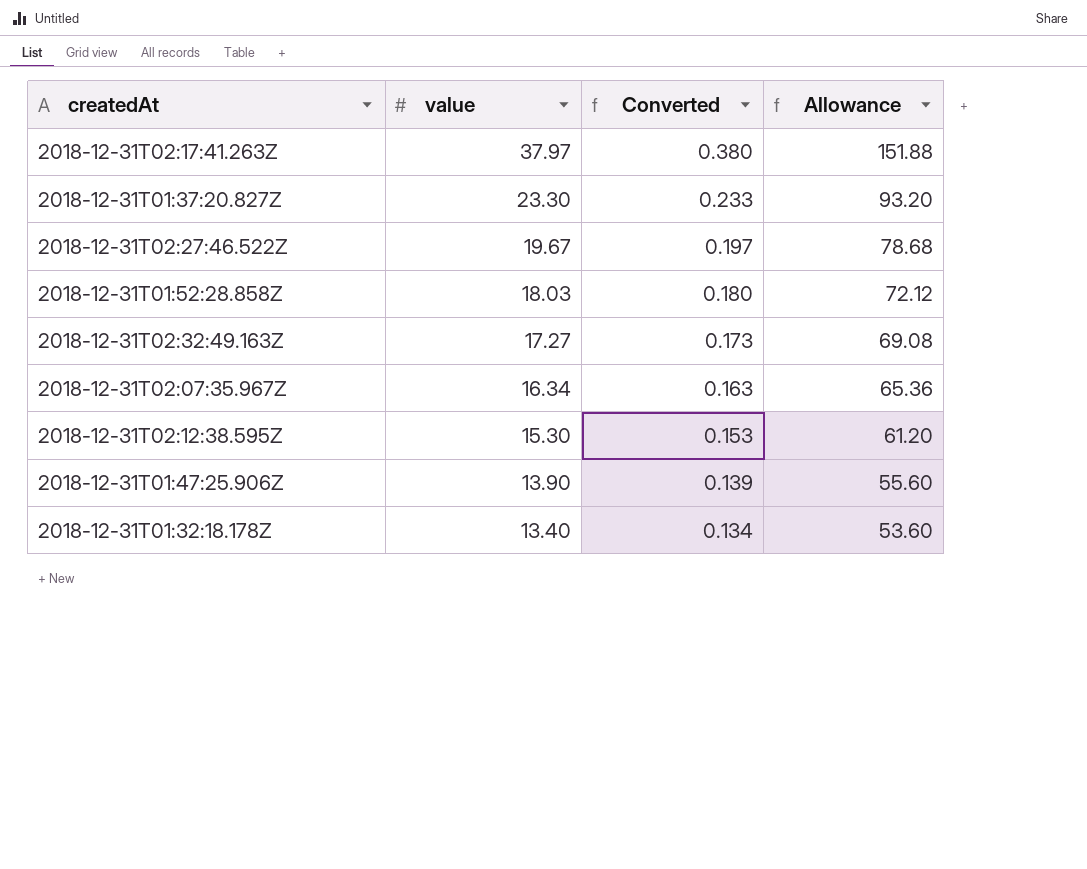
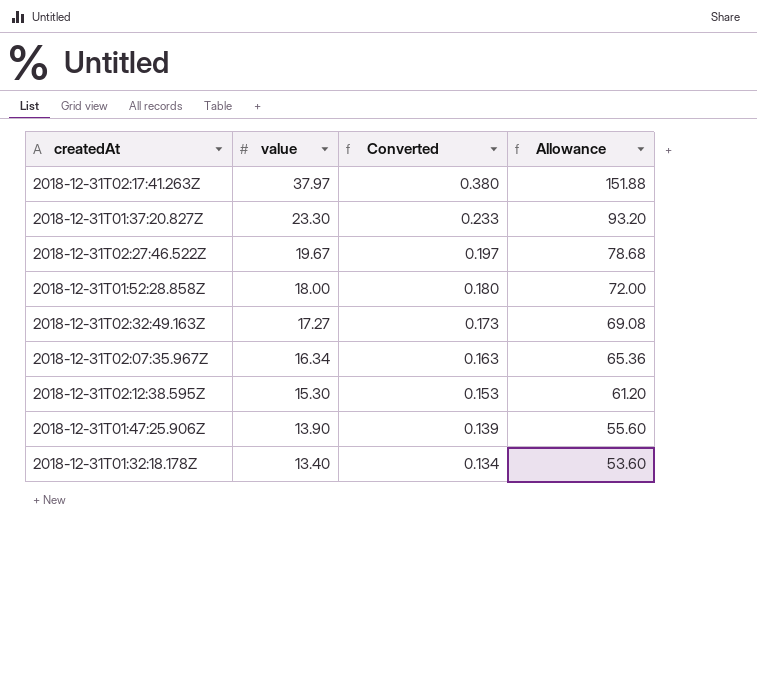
2018-12-31T01:52:28.858Z | value: 18.03 -> 18.00
2018-12-31T01:52:28.858Z | Allowance: 72.12 -> 72.00

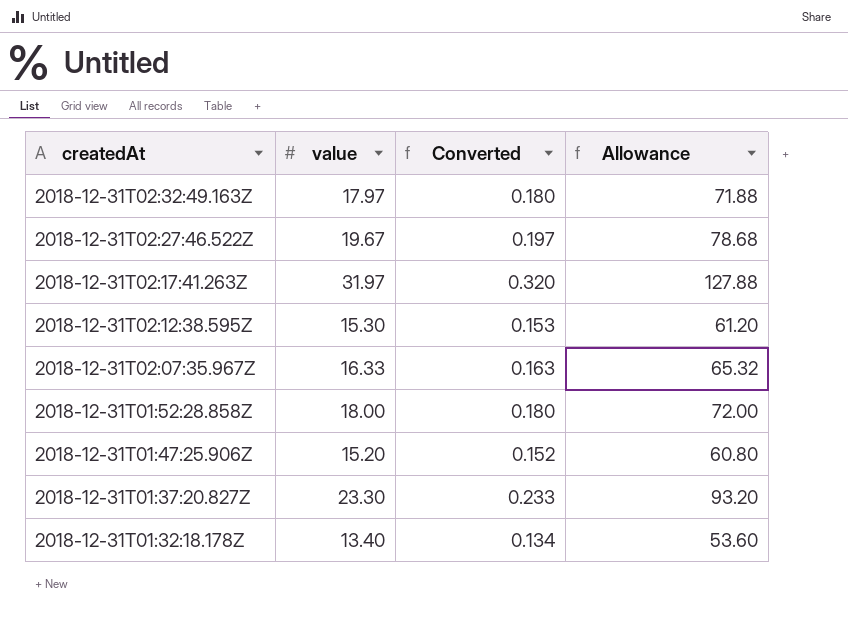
row order: value descending -> createdAt descending
2018-12-31T02:32:49.163Z | value: 17.27 -> 17.97
2018-12-31T02:32:49.163Z | Converted: 0.173 -> 0.180
2018-12-31T02:32:49.163Z | Allowance: 69.08 -> 71.88
2018-12-31T02:17:41.263Z | value: 37.97 -> 31.97
2018-12-31T02:17:41.263Z | Converted: 0.380 -> 0.320
2018-12-31T02:17:41.263Z | Allowance: 151.88 -> 127.88
2018-12-31T02:07:35.967Z | value: 16.34 -> 16.33
2018-12-31T02:07:35.967Z | Allowance: 65.36 -> 65.32
2018-12-31T01:47:25.906Z | value: 13.90 -> 15.20
2018-12-31T01:47:25.906Z | Converted: 0.139 -> 0.152
2018-12-31T01:47:25.906Z | Allowance: 55.60 -> 60.80

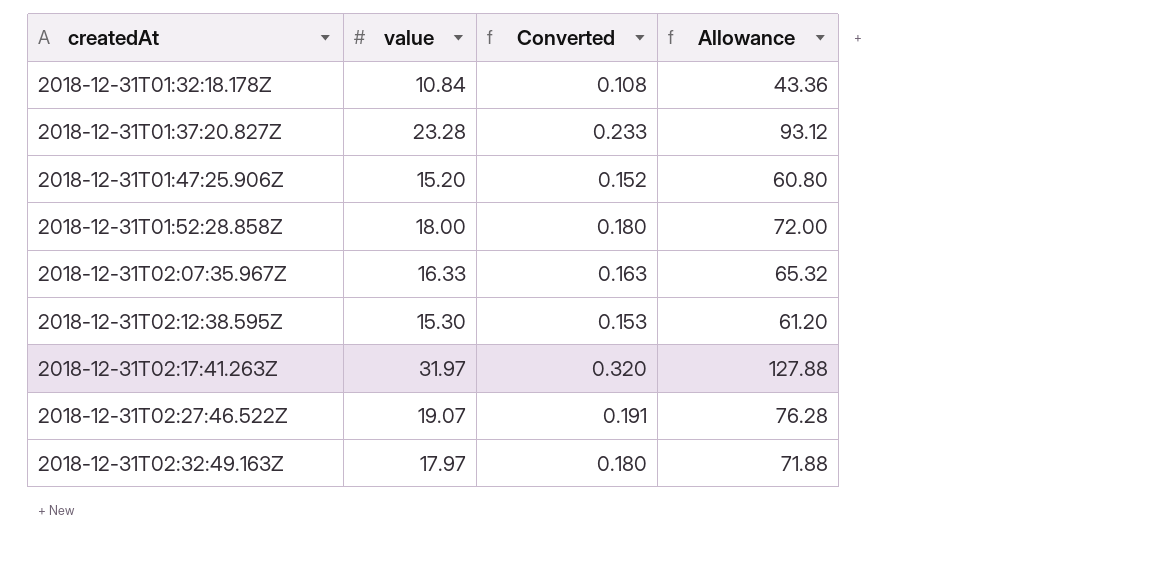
row order: createdAt descending -> createdAt ascending
2018-12-31T01:32:18.178Z | value: 13.40 -> 10.84
2018-12-31T01:32:18.178Z | Converted: 0.134 -> 0.108
2018-12-31T01:32:18.178Z | Allowance: 53.60 -> 43.36
2018-12-31T01:37:20.827Z | value: 23.30 -> 23.28
2018-12-31T01:37:20.827Z | Allowance: 93.20 -> 93.12
2018-12-31T02:27:46.522Z | value: 19.67 -> 19.07
2018-12-31T02:27:46.522Z | Converted: 0.197 -> 0.191
2018-12-31T02:27:46.522Z | Allowance: 78.68 -> 76.28

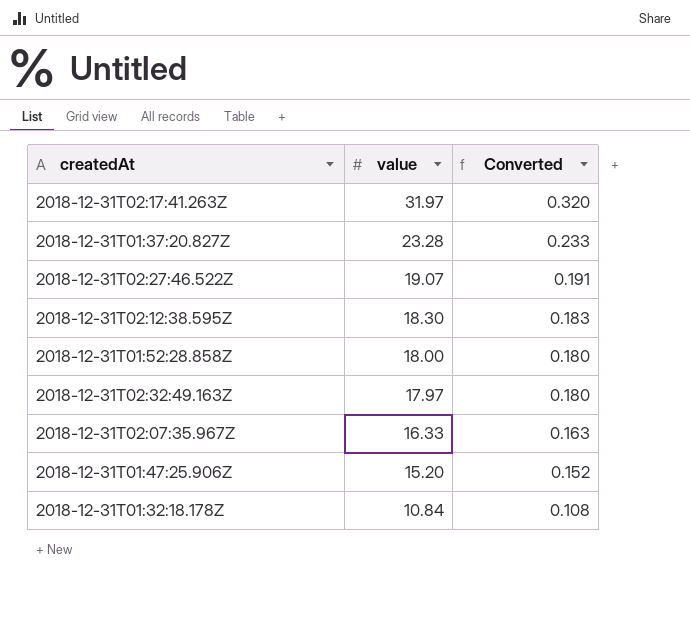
row order: createdAt ascending -> value descending
column Allowance | formula: [value] * 4 -> none
2018-12-31T02:12:38.595Z | value: 15.30 -> 18.30
2018-12-31T02:12:38.595Z | Converted: 0.153 -> 0.183

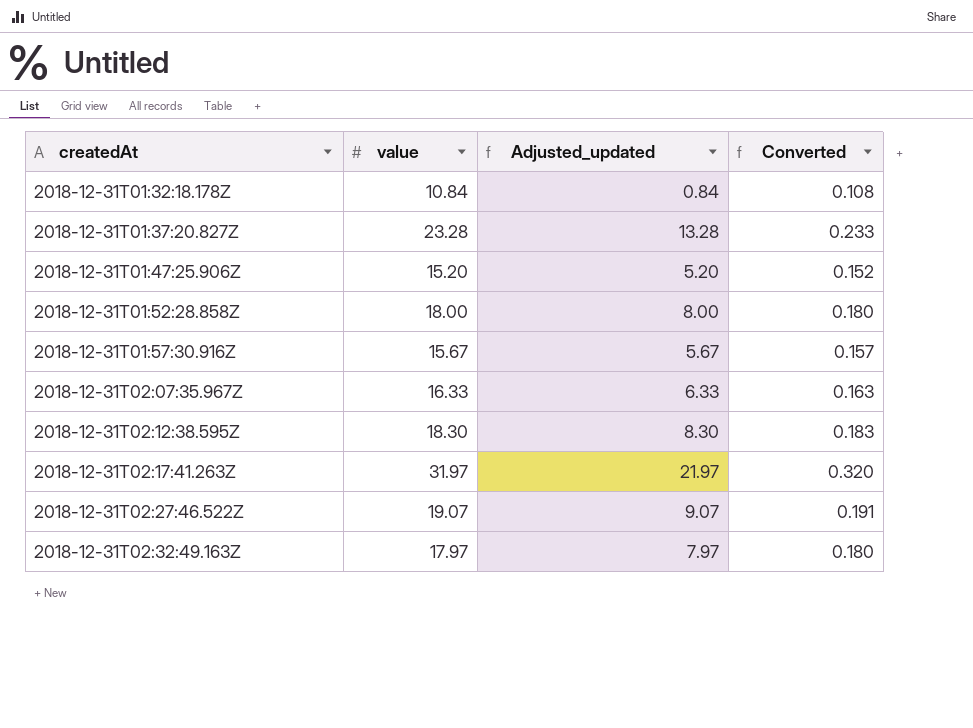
row order: value descending -> createdAt ascending
column Adjusted_updated | formula: none -> [value] - 10
row 2018-12-31T01:57:30.916Z: none -> 15.67 | 5.67 | 0.157

